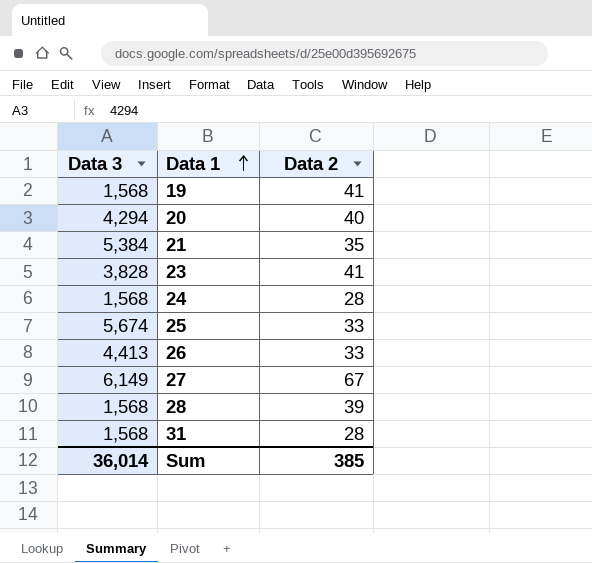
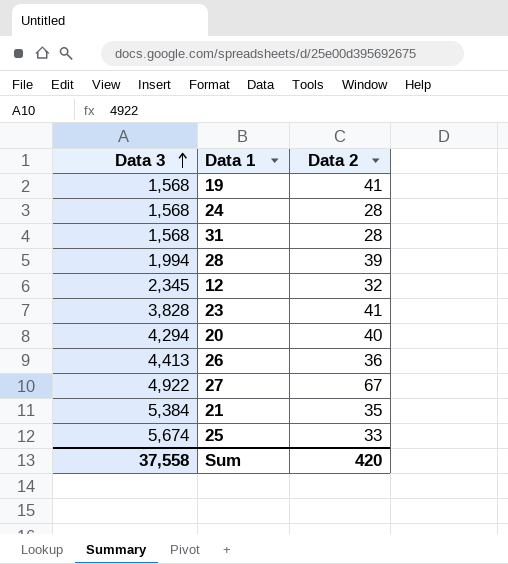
row order: Data 1 ascending -> Data 3 ascending
28 | Data 3: 1,568 -> 1,994
row 12: none -> 2,345 | 32
26 | Data 2: 33 -> 36
27 | Data 3: 6,149 -> 4,922
Sum | Data 3: 36,014 -> 37,558
Sum | Data 2: 385 -> 420

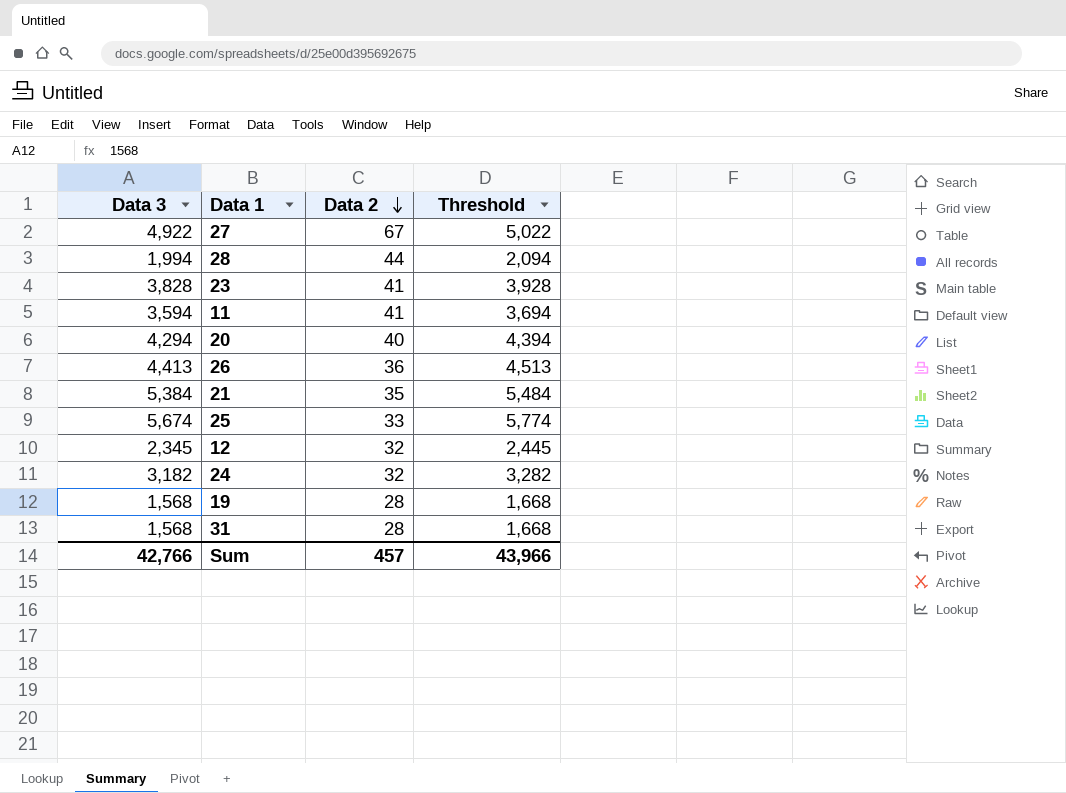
row order: Data 3 ascending -> Data 2 descending
column Threshold | formula: none -> [Data 3] + 100
28 | Data 2: 39 -> 44
row 11: none -> 3,594 | 41 | 3,694
24 | Data 3: 1,568 -> 3,182
24 | Data 2: 28 -> 32
19 | Data 2: 41 -> 28
Sum | Data 3: 37,558 -> 42,766
Sum | Data 2: 420 -> 457

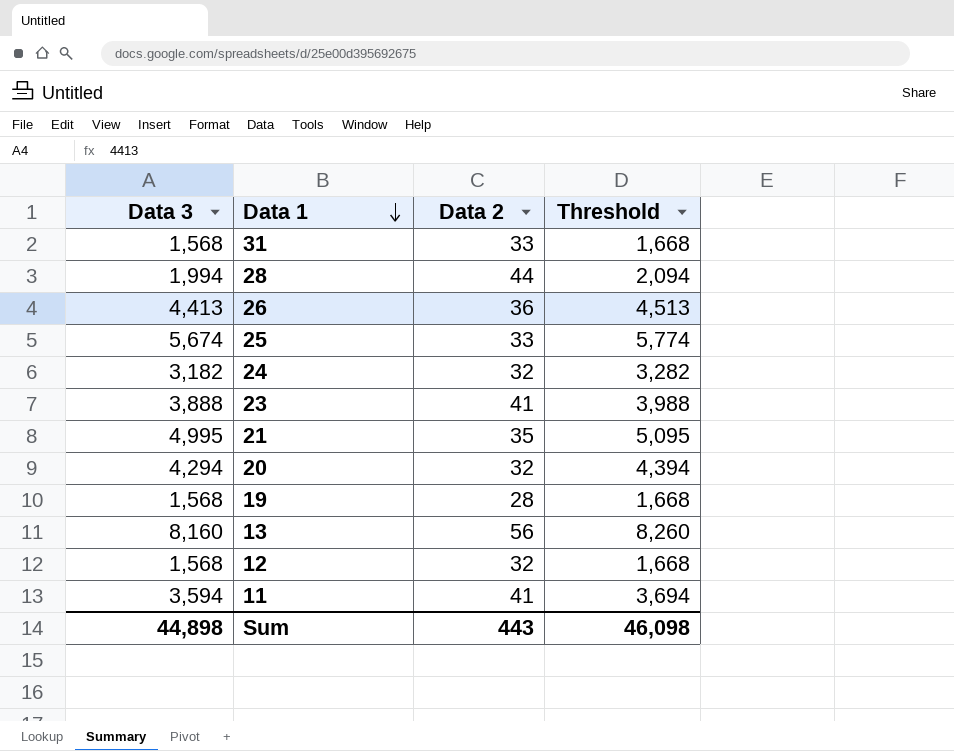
row order: Data 2 descending -> Data 1 descending
row 27: 4,922 | 67 | 5,022 -> none
31 | Data 2: 28 -> 33
23 | Data 3: 3,828 -> 3,888
23 | Threshold: 3,928 -> 3,988
21 | Data 3: 5,384 -> 4,995
21 | Threshold: 5,484 -> 5,095
20 | Data 2: 40 -> 32
row 13: none -> 8,160 | 56 | 8,260
12 | Data 3: 2,345 -> 1,568
12 | Threshold: 2,445 -> 1,668
Sum | Data 3: 42,766 -> 44,898
Sum | Data 2: 457 -> 443
Sum | Threshold: 43,966 -> 46,098

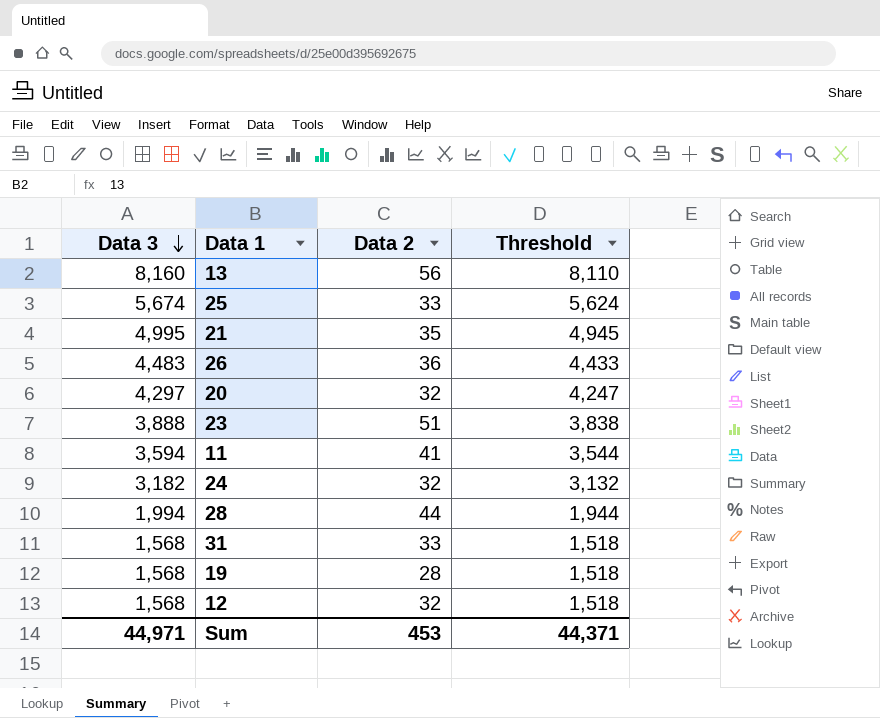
row order: Data 1 descending -> Data 3 descending
column Threshold | formula: [Data 3] + 100 -> [Data 3] - 50
26 | Data 3: 4,413 -> 4,483
20 | Data 3: 4,294 -> 4,297
23 | Data 2: 41 -> 51
Sum | Data 3: 44,898 -> 44,971
Sum | Data 2: 443 -> 453
Sum | Threshold: 46,098 -> 44,371

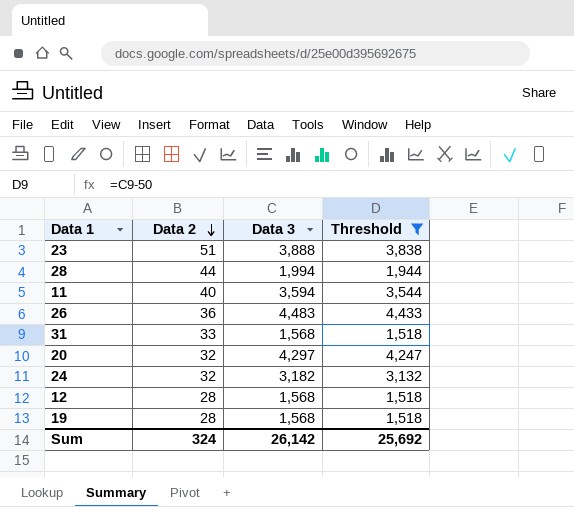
filter: none -> Threshold <= 4,433
row order: Data 3 descending -> Data 2 descending
column Data 3 | position: 1 -> 3
11 | Data 2: 41 -> 40
12 | Data 2: 32 -> 28
Sum | Data 2: 453 -> 324
Sum | Data 3: 44,971 -> 26,142
Sum | Threshold: 44,371 -> 25,692

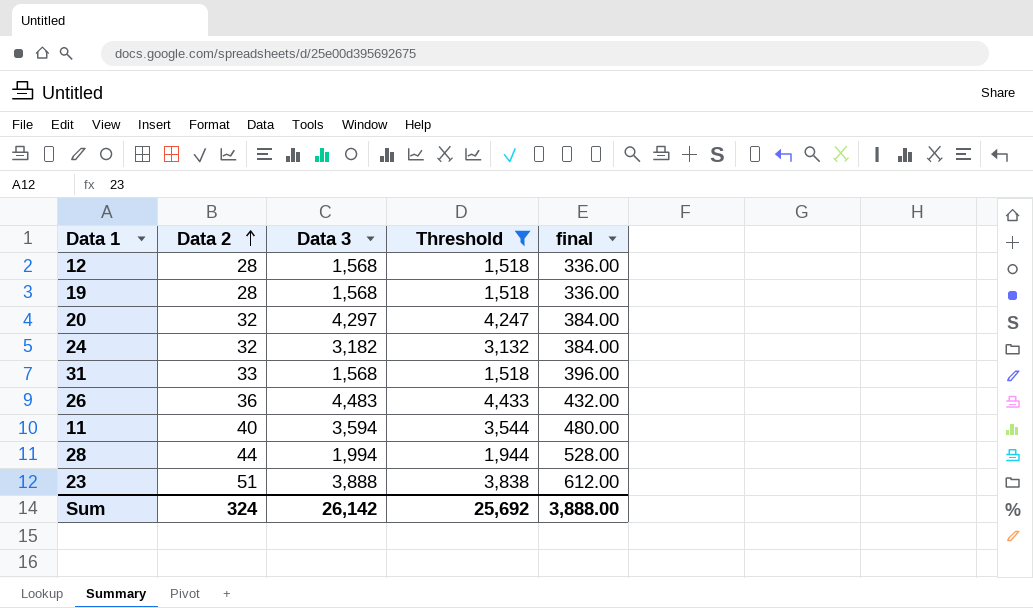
row order: Data 2 descending -> Data 2 ascending
column final | formula: none -> [Data 2] * 12

